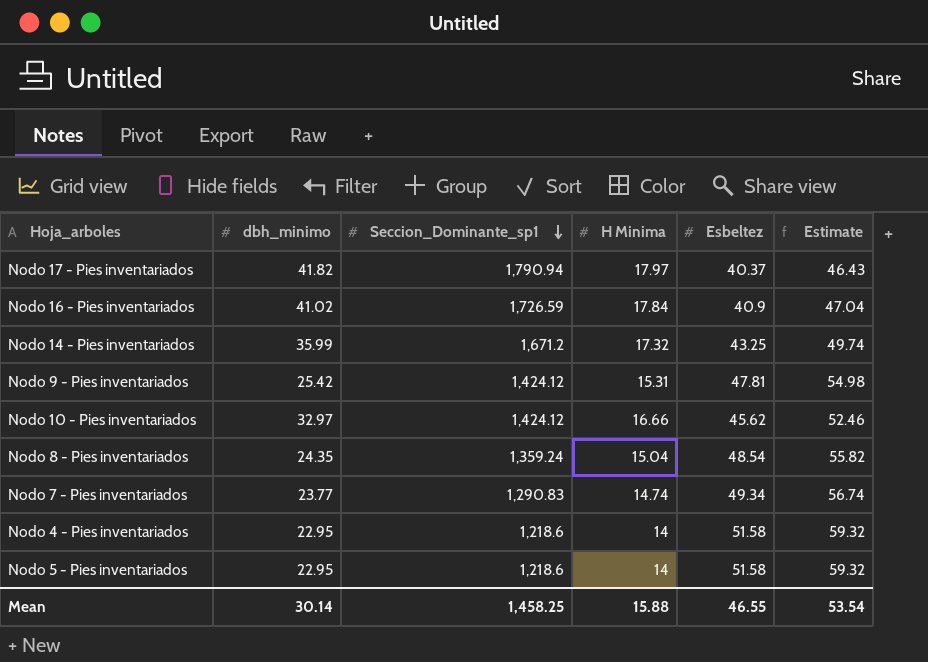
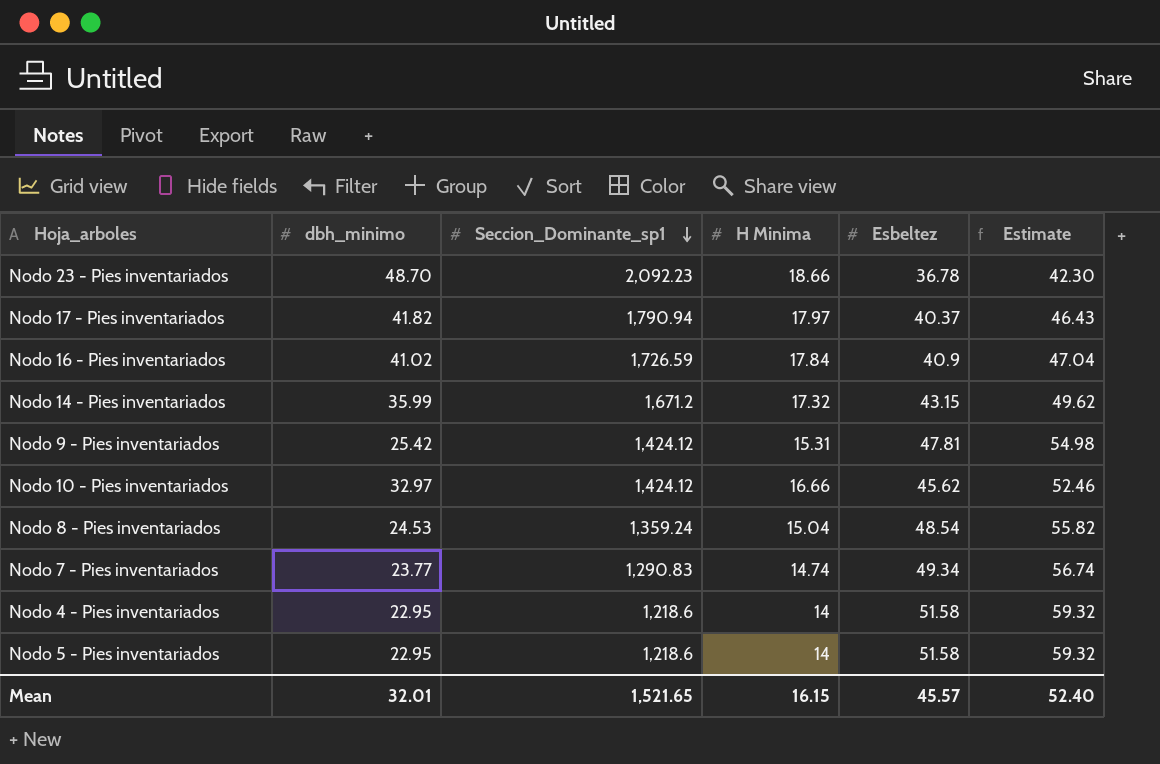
row Nodo 23 - Pies inventariados: none -> 48.70 | 2,092.23 | 18.66 | 36.78 | 42.30
Nodo 14 - Pies inventariados | Esbeltez: 43.25 -> 43.15
Nodo 14 - Pies inventariados | Estimate: 49.74 -> 49.62
Nodo 8 - Pies inventariados | dbh_minimo: 24.35 -> 24.53
Mean | dbh_minimo: 30.14 -> 32.01
Mean | Seccion_Dominante_sp1: 1,458.25 -> 1,521.65
Mean | H Minima: 15.88 -> 16.15
Mean | Esbeltez: 46.55 -> 45.57
Mean | Estimate: 53.54 -> 52.40

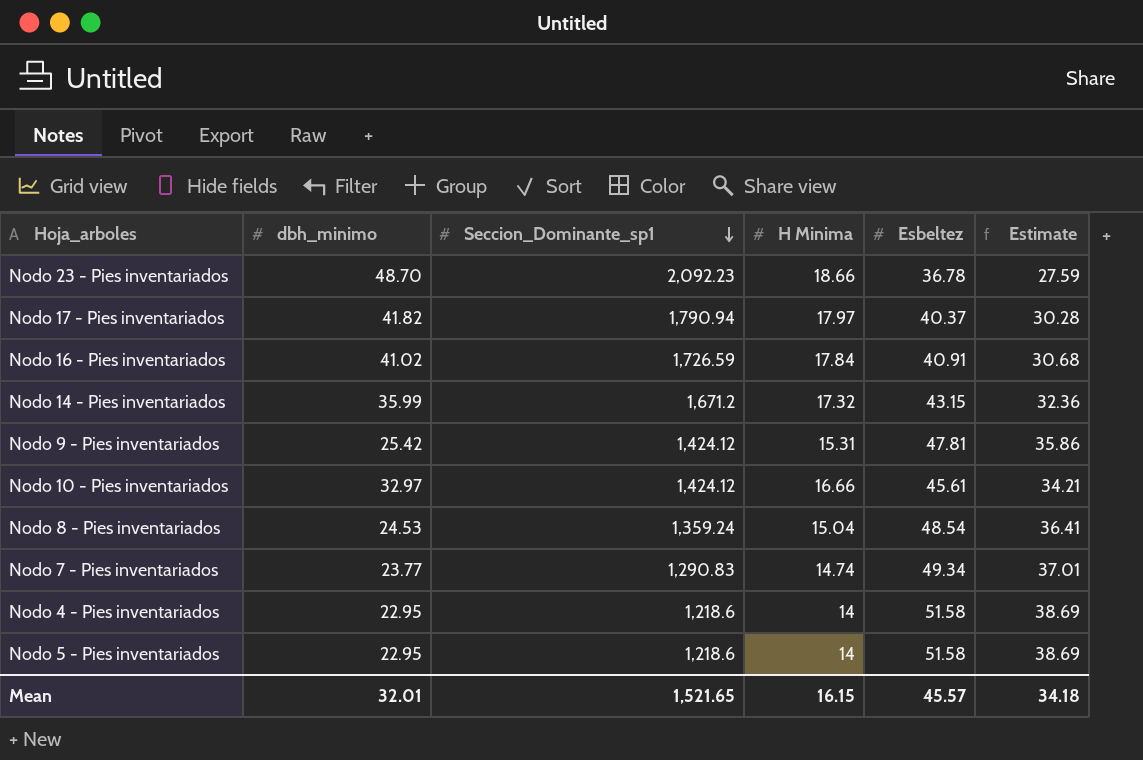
column Estimate | formula: [Esbeltez] * 1.15 -> [Esbeltez] * 0.75
Nodo 16 - Pies inventariados | Esbeltez: 40.9 -> 40.91
Nodo 10 - Pies inventariados | Esbeltez: 45.62 -> 45.61
Mean | Estimate: 52.40 -> 34.18

